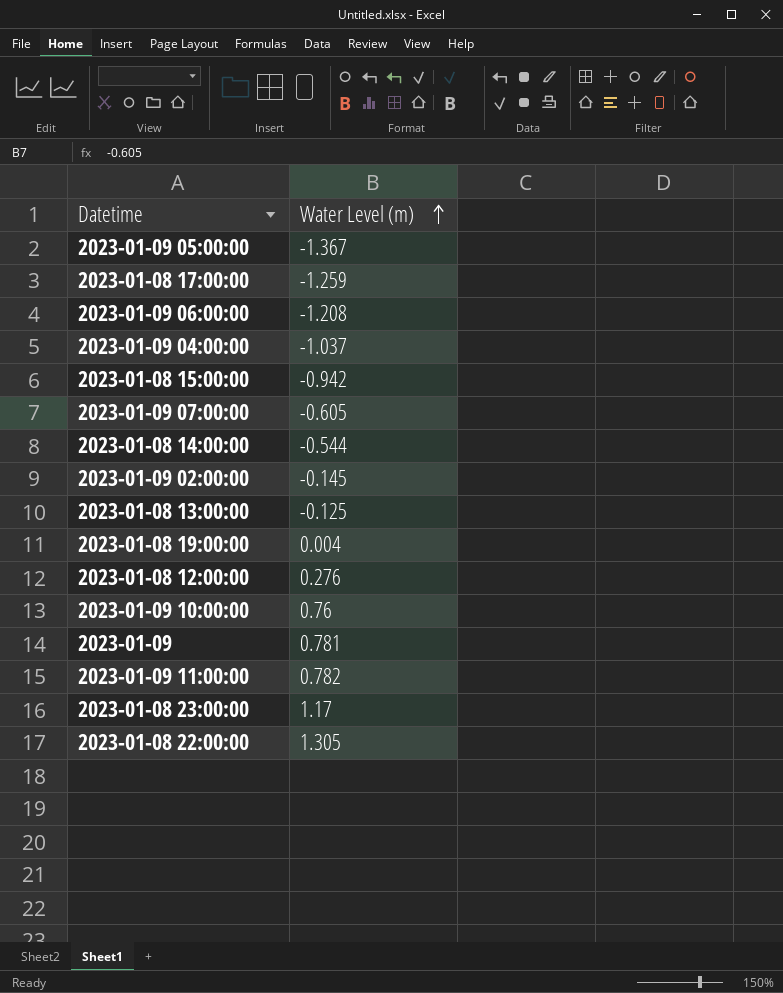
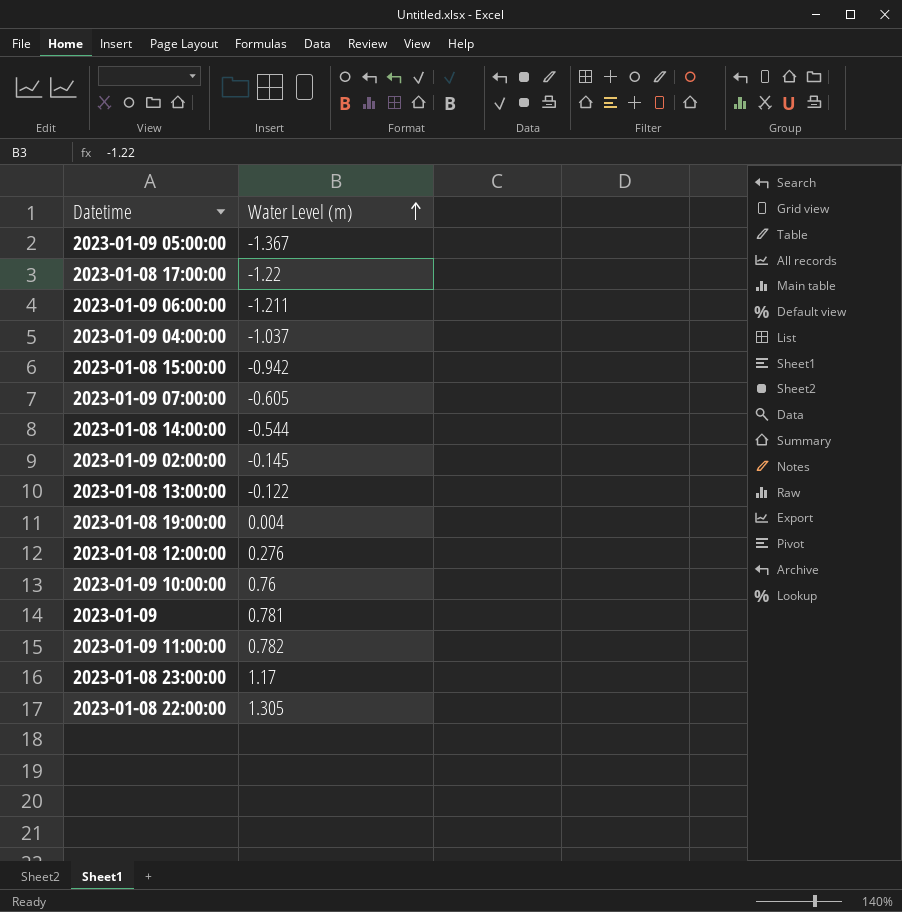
2023-01-08 17:00:00 | Water Level (m): -1.259 -> -1.22
2023-01-09 06:00:00 | Water Level (m): -1.208 -> -1.211
2023-01-08 13:00:00 | Water Level (m): -0.125 -> -0.122

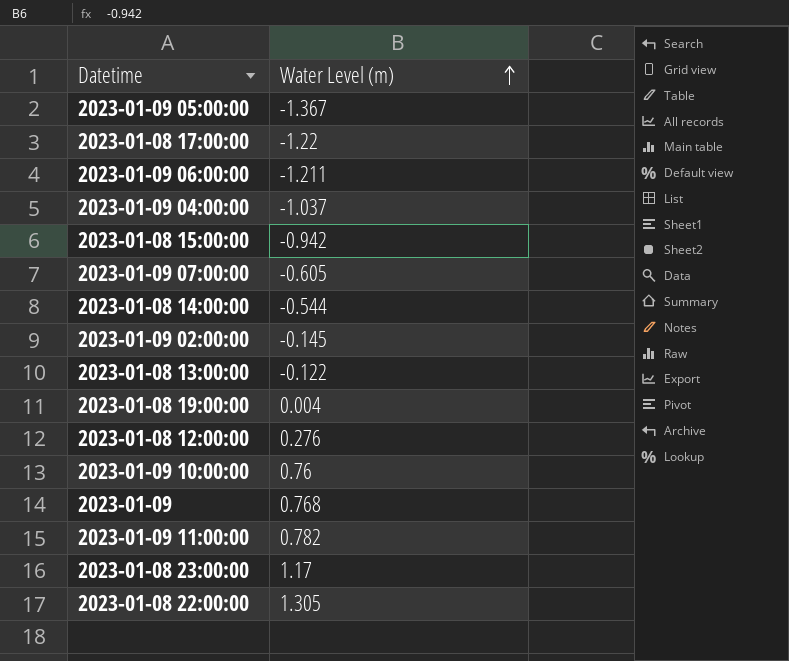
2023-01-09 | Water Level (m): 0.781 -> 0.768

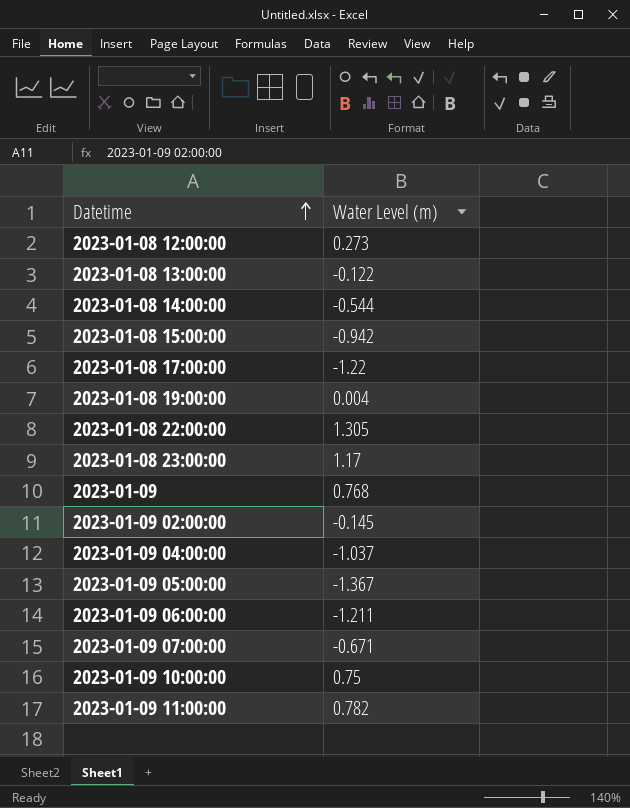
row order: Water Level (m) ascending -> Datetime ascending
2023-01-08 12:00:00 | Water Level (m): 0.276 -> 0.273
2023-01-09 07:00:00 | Water Level (m): -0.605 -> -0.671
2023-01-09 10:00:00 | Water Level (m): 0.76 -> 0.75

